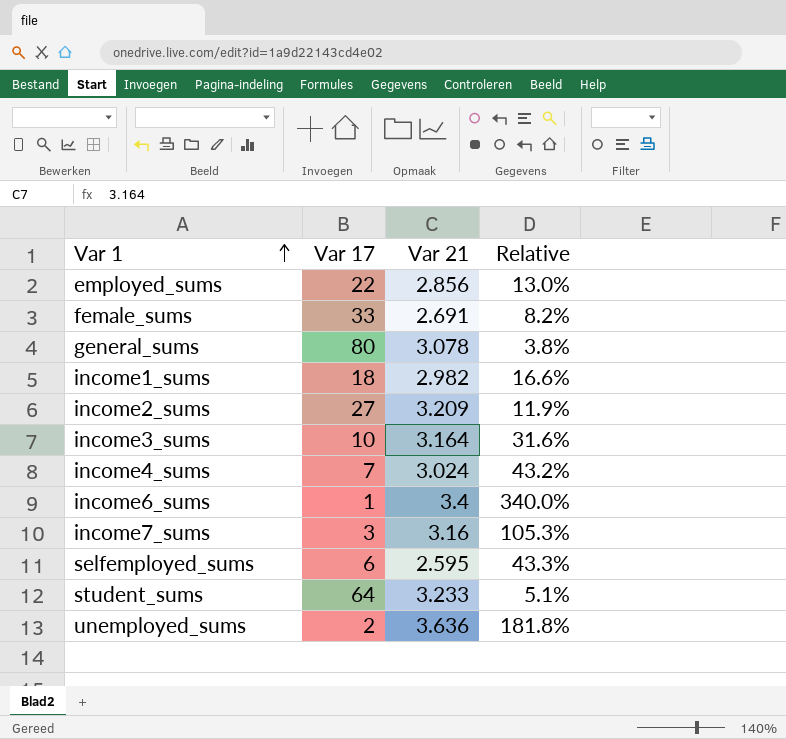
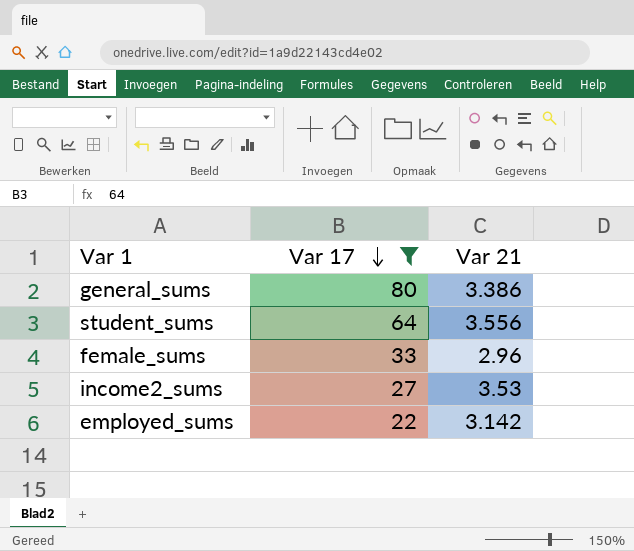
filter: none -> Var 17 >= 22
row order: Var 1 ascending -> Var 17 descending
column Relative | formula: [Var 21] / [Var 17] -> none
general_sums | Var 21: 3.078 -> 3.386
student_sums | Var 21: 3.233 -> 3.556
female_sums | Var 21: 2.691 -> 2.96
income2_sums | Var 21: 3.209 -> 3.53
employed_sums | Var 21: 2.856 -> 3.142

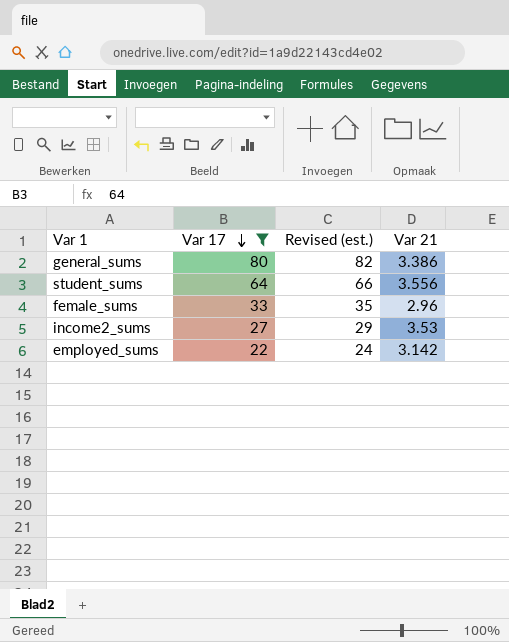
column Revised (est.) | formula: none -> [Var 17] + 2

